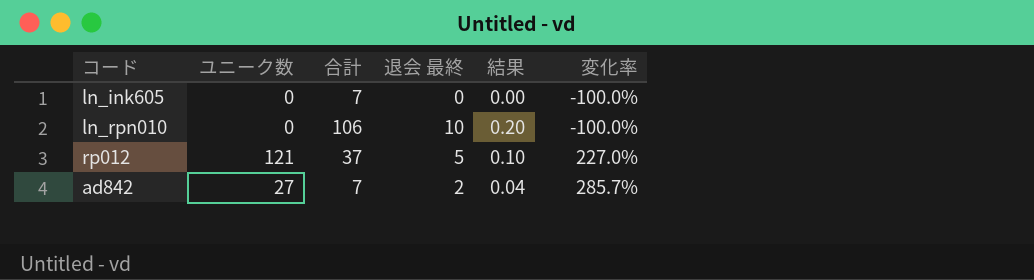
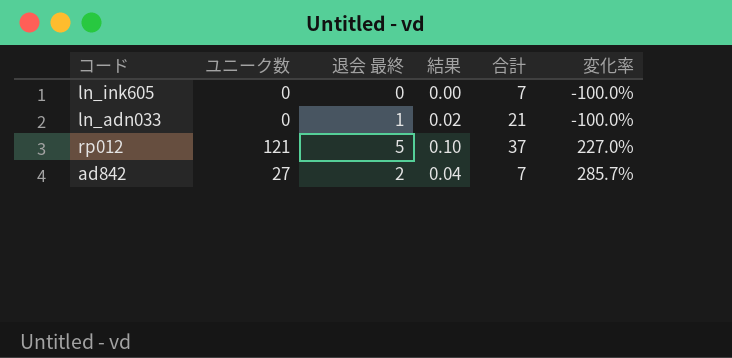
column 合計 | position: 3 -> 5
row ln_rpn010: 0 | 106 | 10 | 0.20 | -100.0% -> none
row ln_adn033: none -> 0 | 1 | 0.02 | 21 | -100.0%

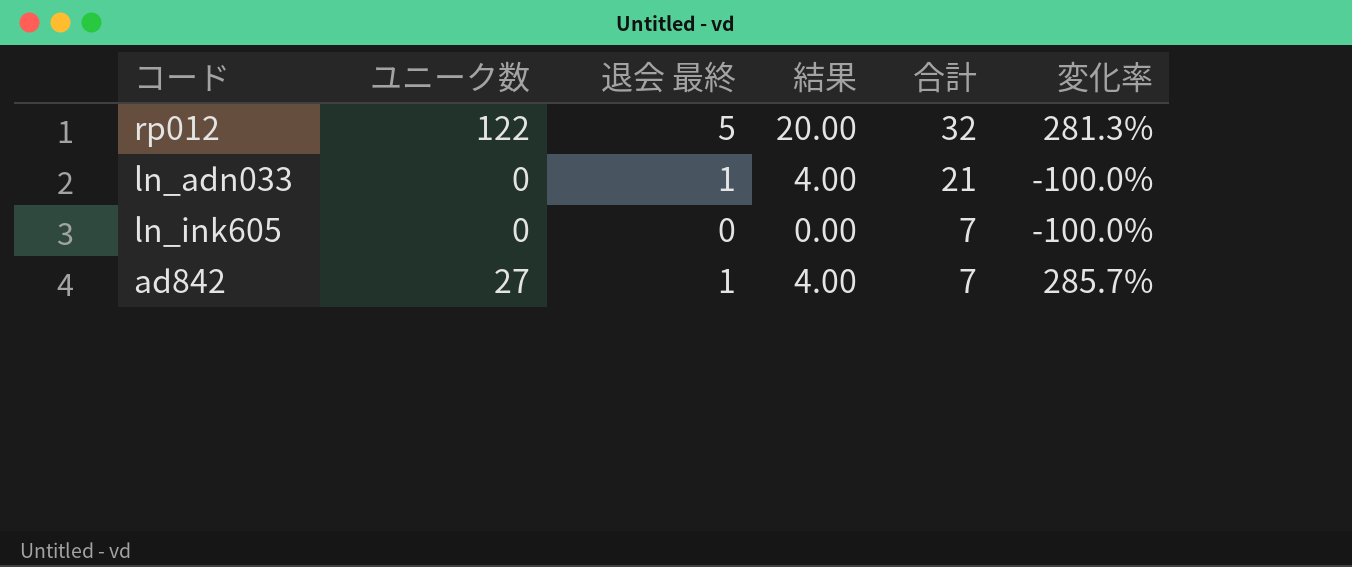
row order: 変化率 ascending -> 合計 descending
column 結果 | formula: [退会 最終] * 0.02 -> [退会 最終] * 4
rp012 | ユニーク数: 121 -> 122
rp012 | 合計: 37 -> 32
rp012 | 変化率: 227.0% -> 281.3%
ad842 | 退会 最終: 2 -> 1

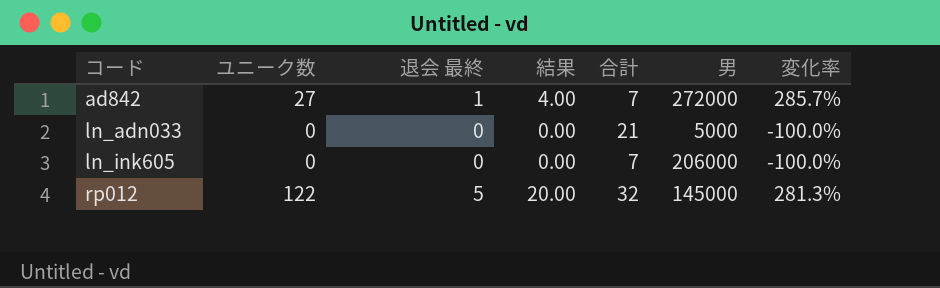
row order: 合計 descending -> コード ascending
column 男 | position: none -> 6
ln_adn033 | 退会 最終: 1 -> 0
ln_adn033 | 結果: 4.00 -> 0.00

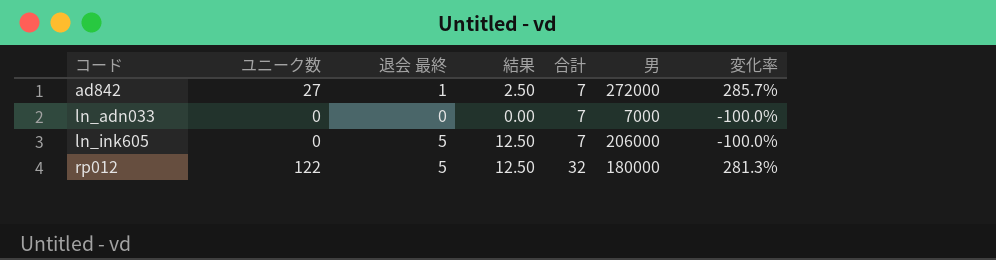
column 結果 | formula: [退会 最終] * 4 -> [退会 最終] * 2.5
ln_adn033 | 合計: 21 -> 7
ln_adn033 | 男: 5000 -> 7000
ln_ink605 | 退会 最終: 0 -> 5
rp012 | 男: 145000 -> 180000

